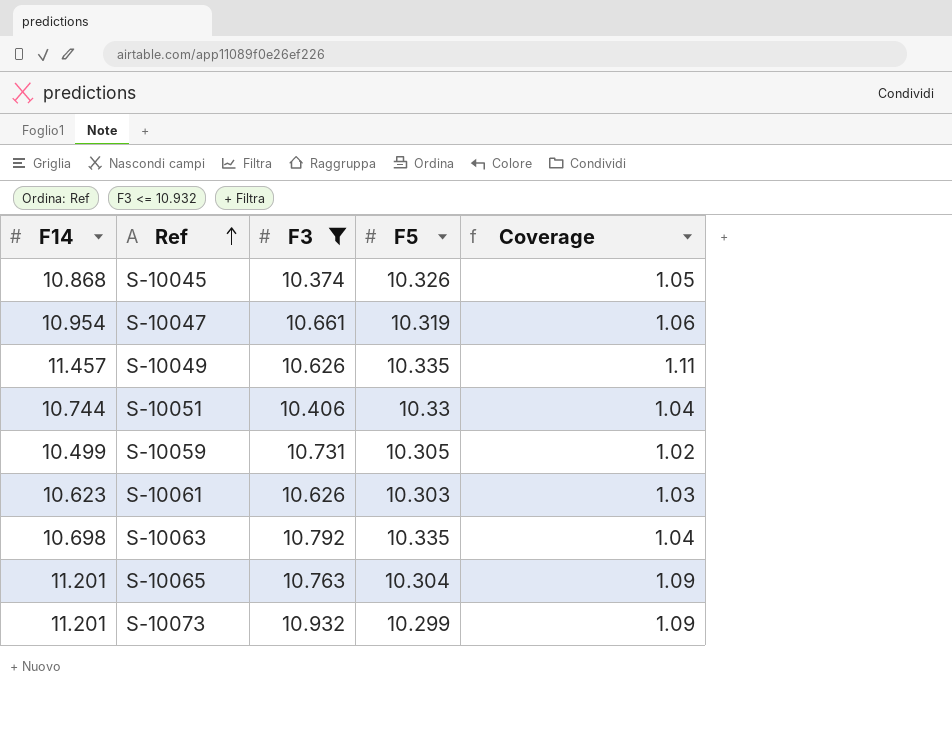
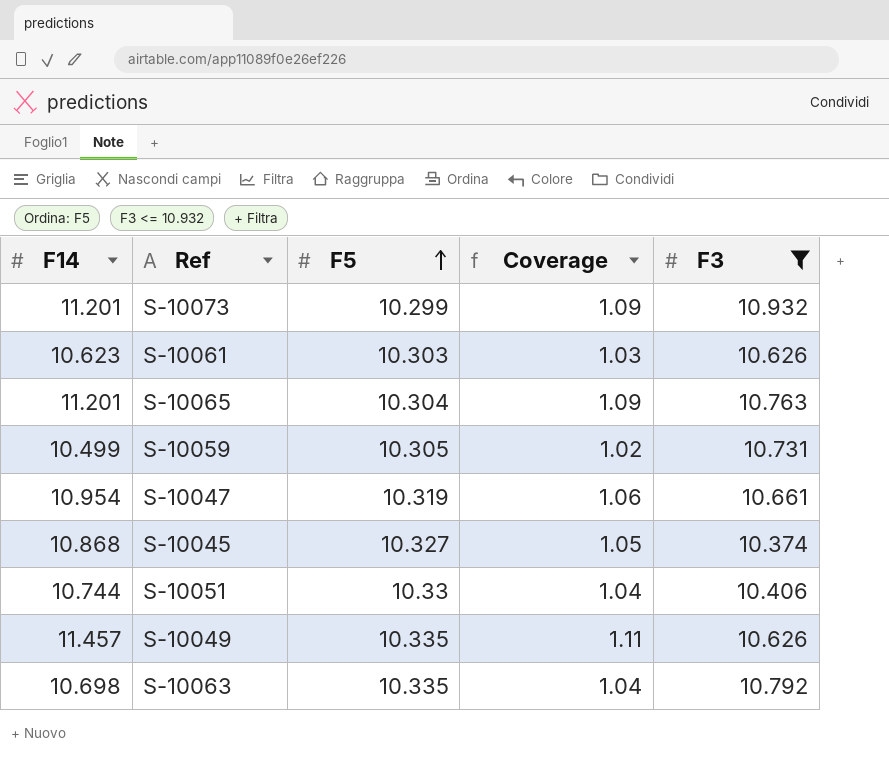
row order: Ref ascending -> F5 ascending
column F3 | position: 3 -> 5
S-10045 | F5: 10.326 -> 10.327

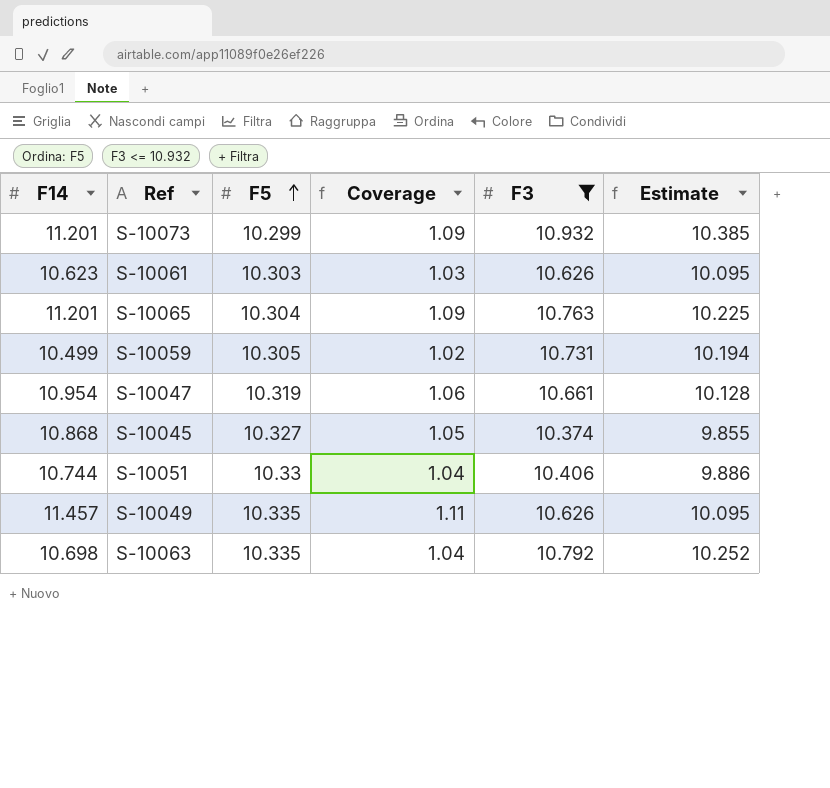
column Estimate | formula: none -> [F3] * 0.95

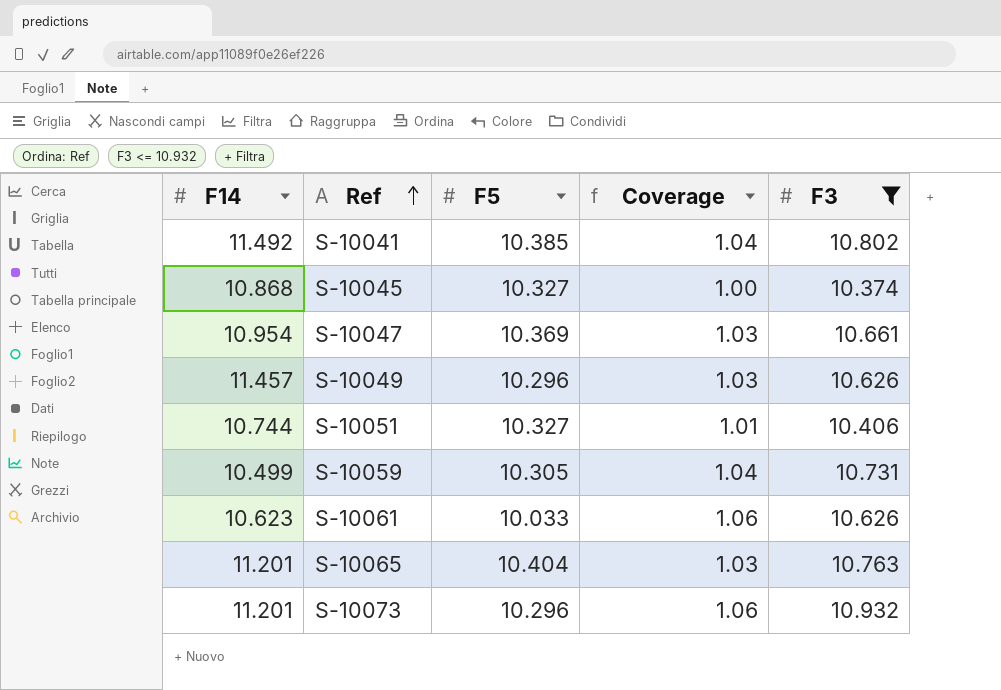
row order: F5 ascending -> Ref ascending
column Estimate | formula: [F3] * 0.95 -> none
column Coverage | formula: [F14] / [F5] -> [F3] / [F5]
row S-10063: 10.698 | 10.335 | 1.04 | 10.792 | 10.252 -> none
row S-10041: none -> 11.492 | 10.385 | 1.04 | 10.802
S-10047 | F5: 10.319 -> 10.369
S-10049 | F5: 10.335 -> 10.296
S-10051 | F5: 10.33 -> 10.327
S-10061 | F5: 10.303 -> 10.033
S-10065 | F5: 10.304 -> 10.404
S-10073 | F5: 10.299 -> 10.296

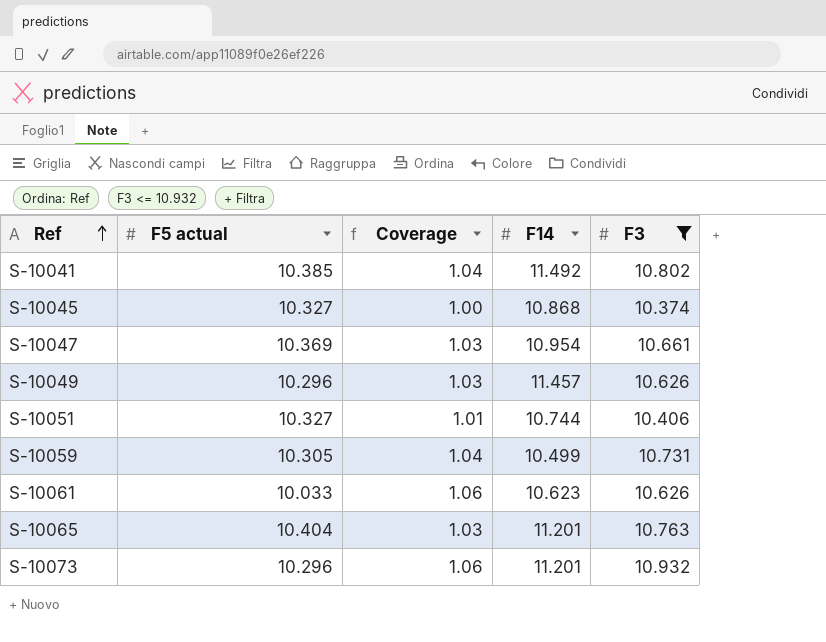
column name: F5 -> F5 actual
column F14 | position: 1 -> 4

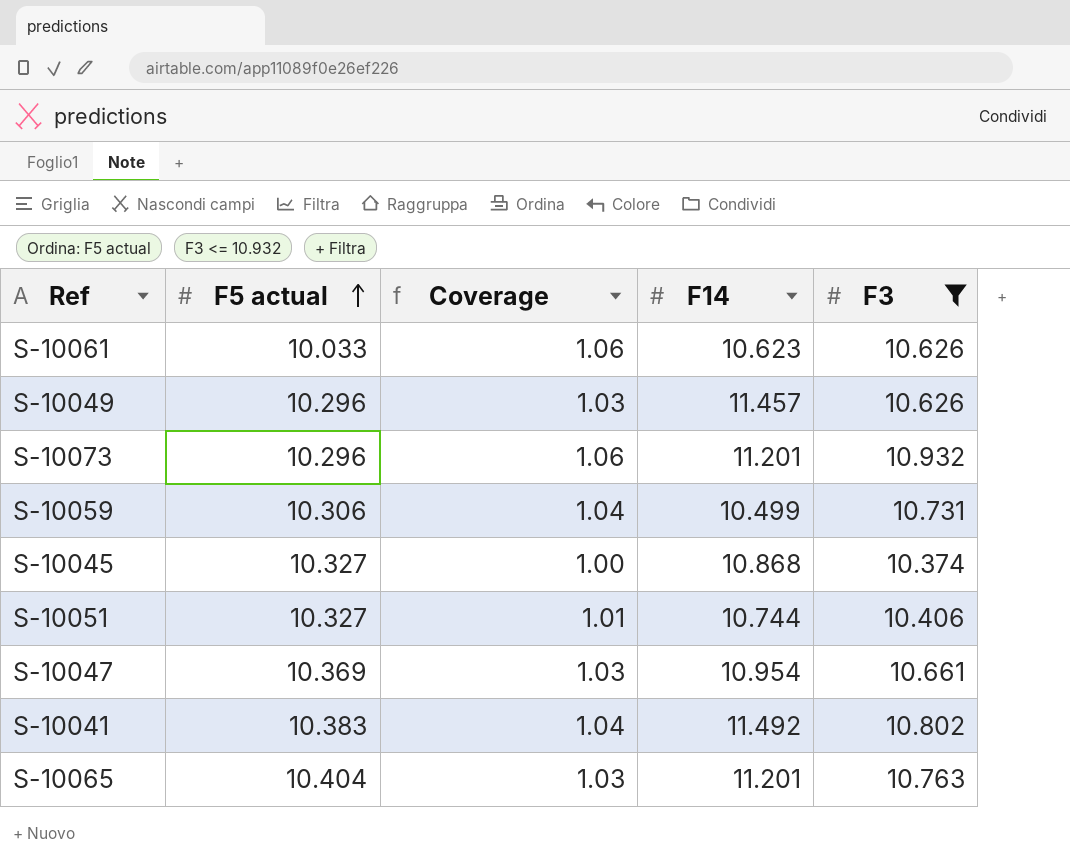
row order: Ref ascending -> F5 actual ascending
S-10059 | F5 actual: 10.305 -> 10.306
S-10041 | F5 actual: 10.385 -> 10.383

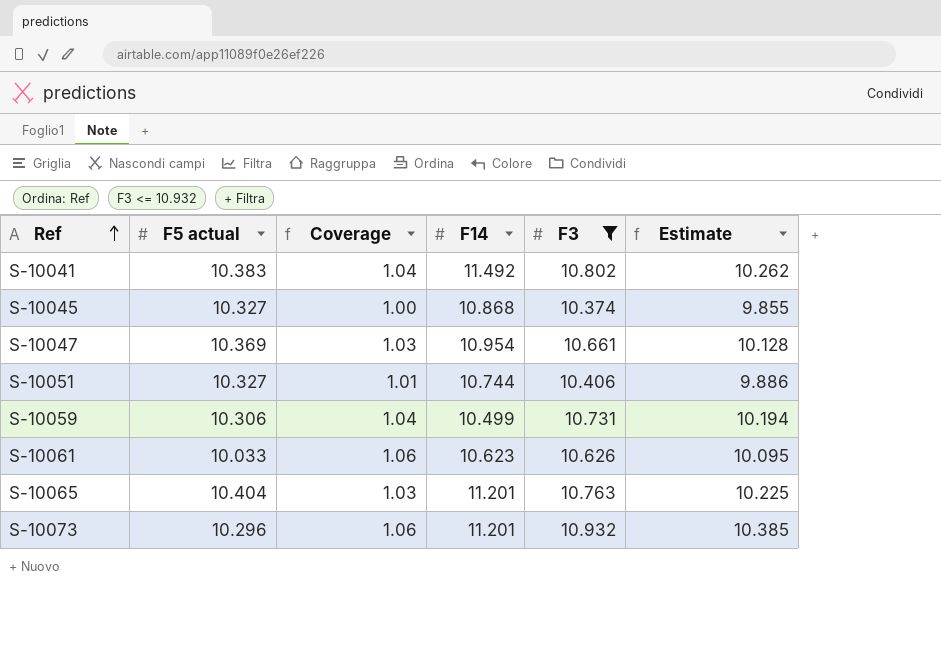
row order: F5 actual ascending -> Ref ascending
column Estimate | formula: none -> [F3] * 0.95
row S-10049: 10.296 | 1.03 | 11.457 | 10.626 -> none

